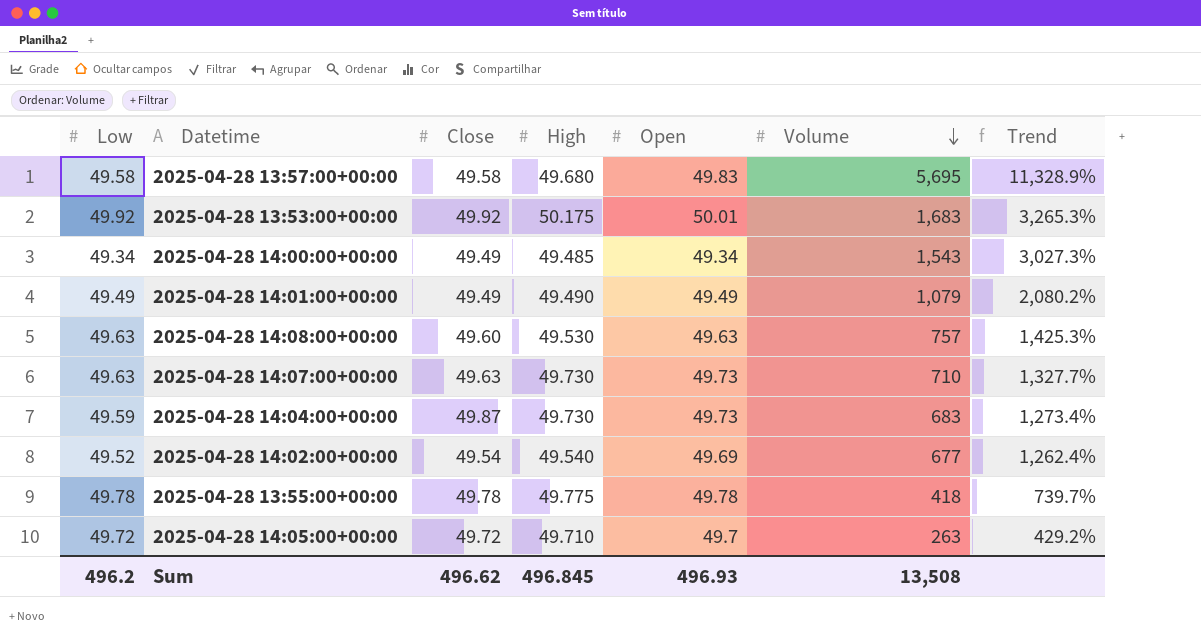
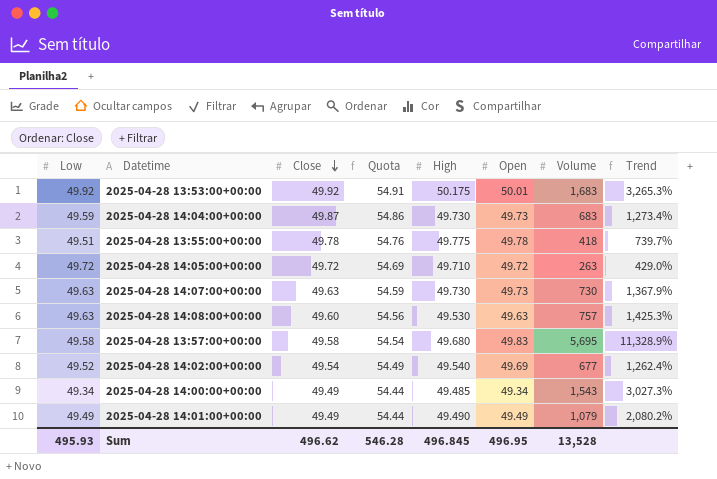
row order: Volume descending -> Close descending
column Quota | formula: none -> [Close] * 1.1
2025-04-28 13:55:00+00:00 | Low: 49.78 -> 49.51
2025-04-28 14:05:00+00:00 | Open: 49.7 -> 49.72
2025-04-28 14:05:00+00:00 | Trend: 429.2% -> 429.0%
2025-04-28 14:07:00+00:00 | Volume: 710 -> 730
2025-04-28 14:07:00+00:00 | Trend: 1,327.7% -> 1,367.9%
Sum | Low: 496.2 -> 495.93
Sum | Open: 496.93 -> 496.95
Sum | Volume: 13,508 -> 13,528

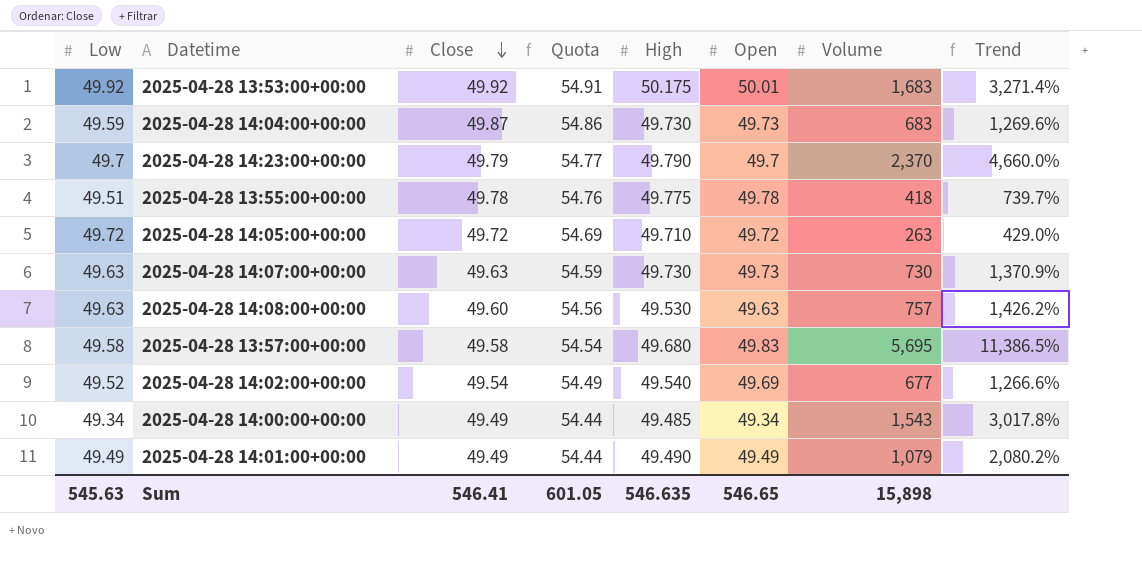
column Trend | formula: ([Volume] - [Open]) / [Open] -> ([Volume] - [Close]) / [Close]
row 2025-04-28 14:23:00+00:00: none -> 49.7 | 49.79 | 54.77 | 49.790 | 49.7 | 2,370 | 4,660.0%
Sum | Low: 495.93 -> 545.63
Sum | Close: 496.62 -> 546.41
Sum | Quota: 546.28 -> 601.05
Sum | High: 496.845 -> 546.635
Sum | Open: 496.95 -> 546.65
Sum | Volume: 13,528 -> 15,898

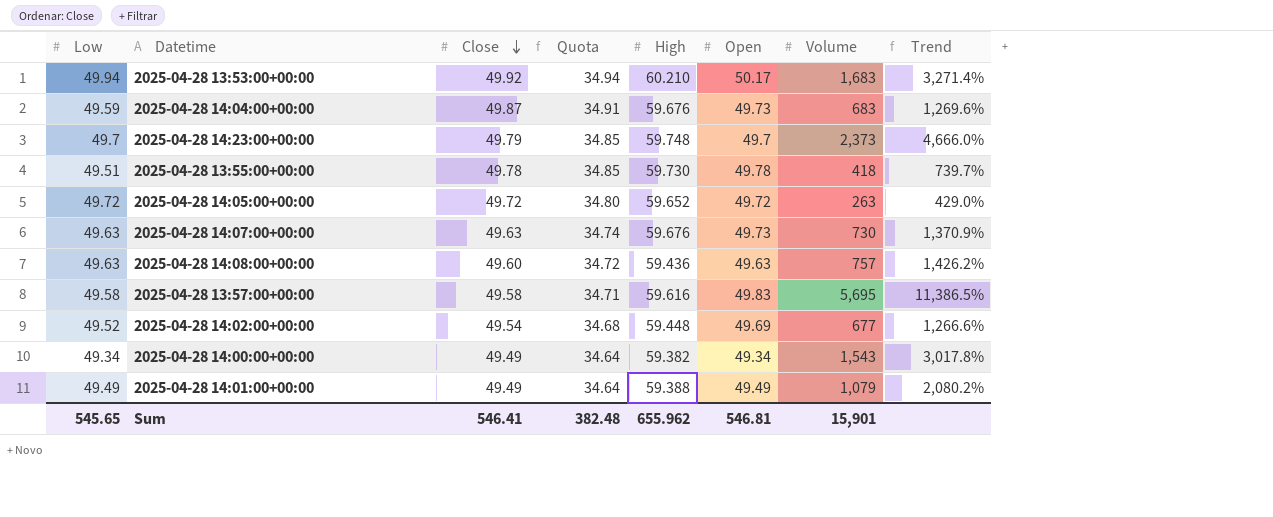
column Quota | formula: [Close] * 1.1 -> [Close] * 0.7
2025-04-28 13:53:00+00:00 | Low: 49.92 -> 49.94
2025-04-28 13:53:00+00:00 | High: 50.175 -> 60.210
2025-04-28 13:53:00+00:00 | Open: 50.01 -> 50.17
2025-04-28 14:04:00+00:00 | High: 49.730 -> 59.676
2025-04-28 14:23:00+00:00 | High: 49.790 -> 59.748
2025-04-28 14:23:00+00:00 | Volume: 2,370 -> 2,373
2025-04-28 14:23:00+00:00 | Trend: 4,660.0% -> 4,666.0%
2025-04-28 13:55:00+00:00 | High: 49.775 -> 59.730
2025-04-28 14:05:00+00:00 | High: 49.710 -> 59.652
2025-04-28 14:07:00+00:00 | High: 49.730 -> 59.676
2025-04-28 14:08:00+00:00 | High: 49.530 -> 59.436
2025-04-28 13:57:00+00:00 | High: 49.680 -> 59.616
2025-04-28 14:02:00+00:00 | High: 49.540 -> 59.448
2025-04-28 14:00:00+00:00 | High: 49.485 -> 59.382
2025-04-28 14:01:00+00:00 | High: 49.490 -> 59.388
Sum | Low: 545.63 -> 545.65
Sum | Quota: 601.05 -> 382.48
Sum | High: 546.635 -> 655.962
Sum | Open: 546.65 -> 546.81
Sum | Volume: 15,898 -> 15,901

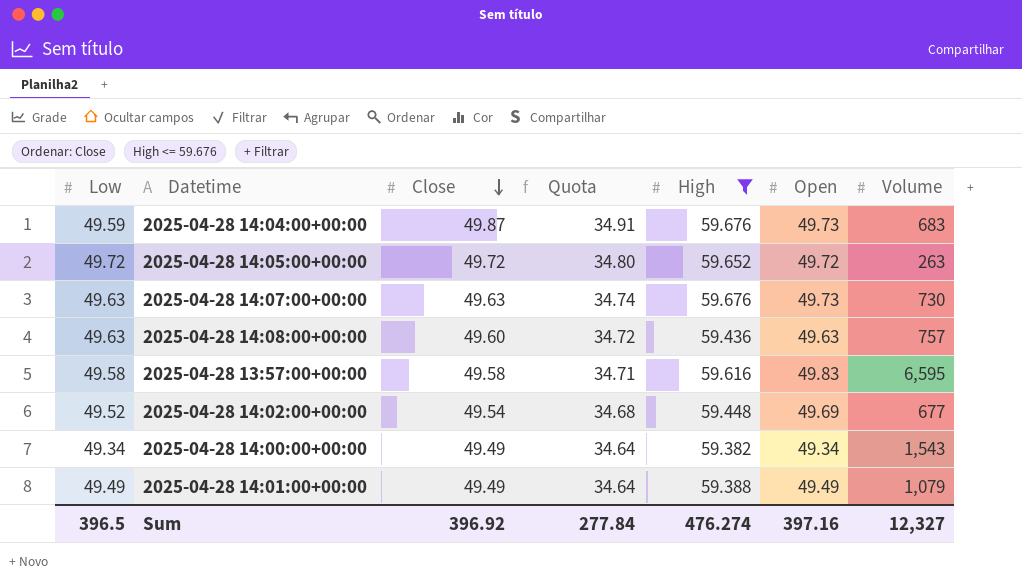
filter: none -> High <= 59.676
column Trend | formula: ([Volume] - [Close]) / [Close] -> none
2025-04-28 13:57:00+00:00 | Volume: 5,695 -> 6,595
Sum | Low: 545.65 -> 396.5
Sum | Close: 546.41 -> 396.92
Sum | Quota: 382.48 -> 277.84
Sum | High: 655.962 -> 476.274
Sum | Open: 546.81 -> 397.16
Sum | Volume: 15,901 -> 12,327

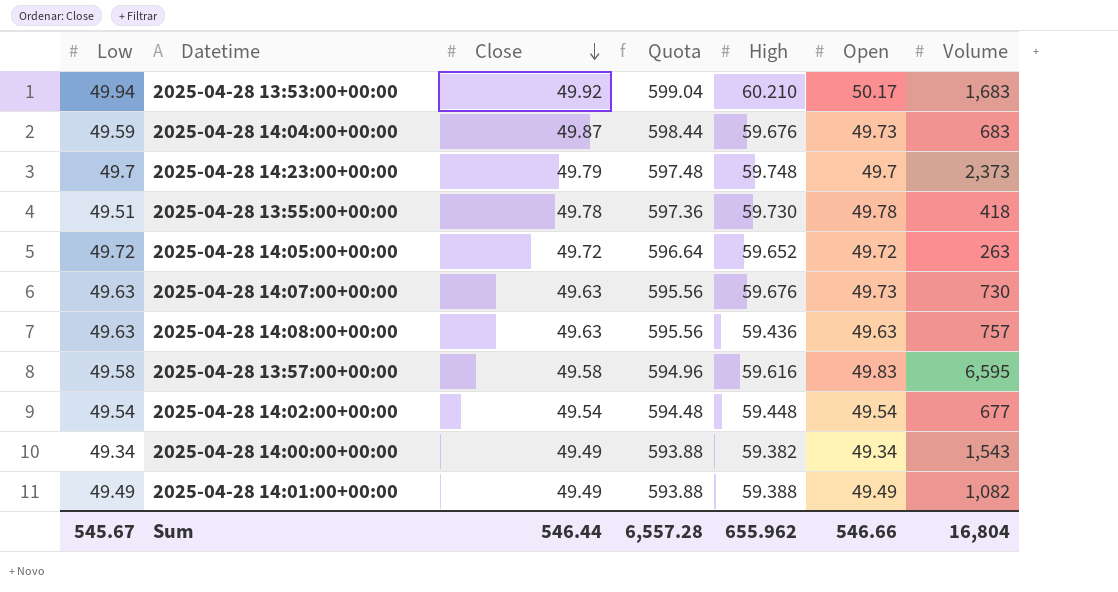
filter: High <= 59.676 -> none
column Quota | formula: [Close] * 0.7 -> [Close] * 12
2025-04-28 14:08:00+00:00 | Close: 49.60 -> 49.63
2025-04-28 14:02:00+00:00 | Low: 49.52 -> 49.54
2025-04-28 14:02:00+00:00 | Open: 49.69 -> 49.54
2025-04-28 14:01:00+00:00 | Volume: 1,079 -> 1,082
Sum | Low: 396.5 -> 545.67
Sum | Close: 396.92 -> 546.44
Sum | Quota: 277.84 -> 6,557.28
Sum | High: 476.274 -> 655.962
Sum | Open: 397.16 -> 546.66
Sum | Volume: 12,327 -> 16,804

